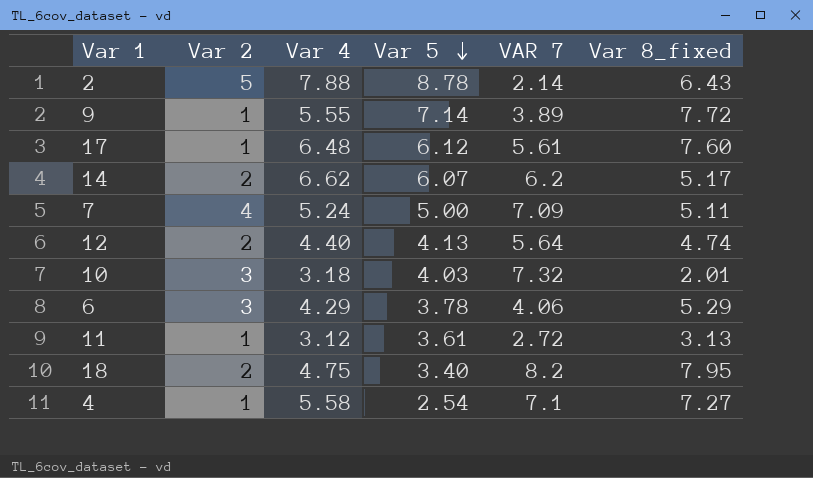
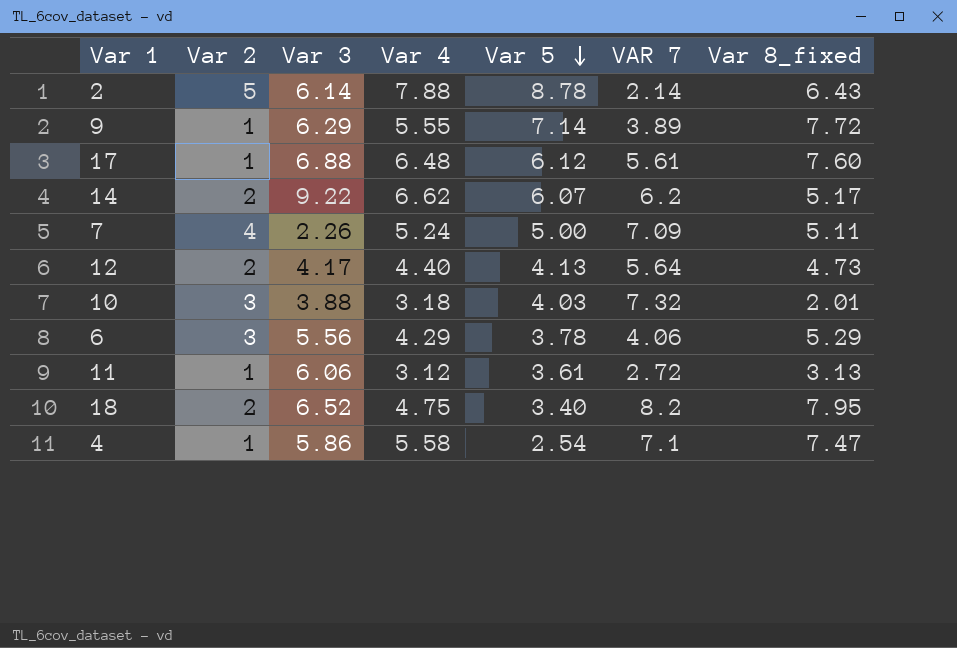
column Var 3 | position: none -> 3
12 | Var 8_fixed: 4.74 -> 4.73
4 | Var 8_fixed: 7.27 -> 7.47

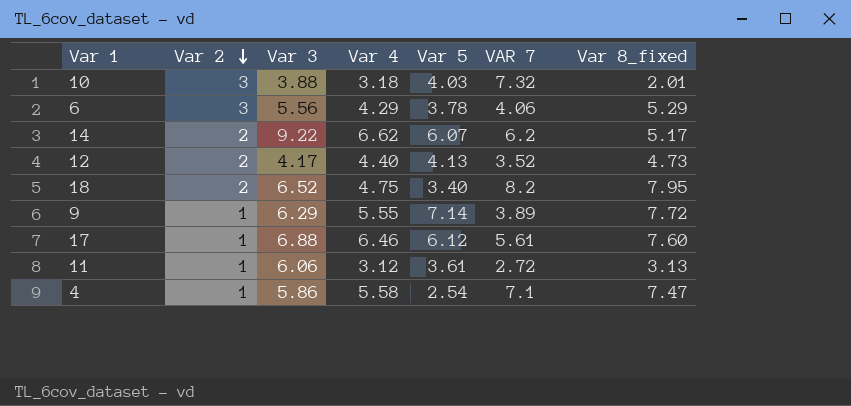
row order: Var 5 descending -> Var 2 descending
row 2: 5 | 6.14 | 7.88 | 8.78 | 2.14 | 6.43 -> none
row 7: 4 | 2.26 | 5.24 | 5.00 | 7.09 | 5.11 -> none
12 | VAR 7: 5.64 -> 3.52
17 | Var 4: 6.48 -> 6.46

